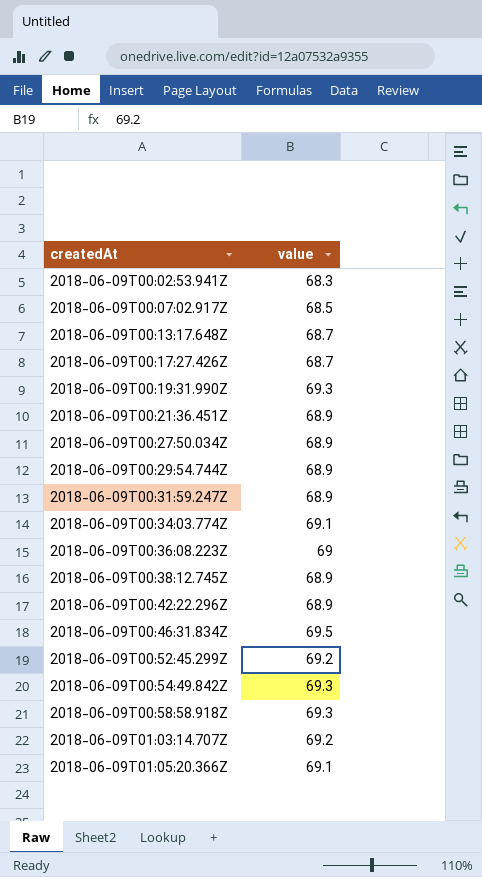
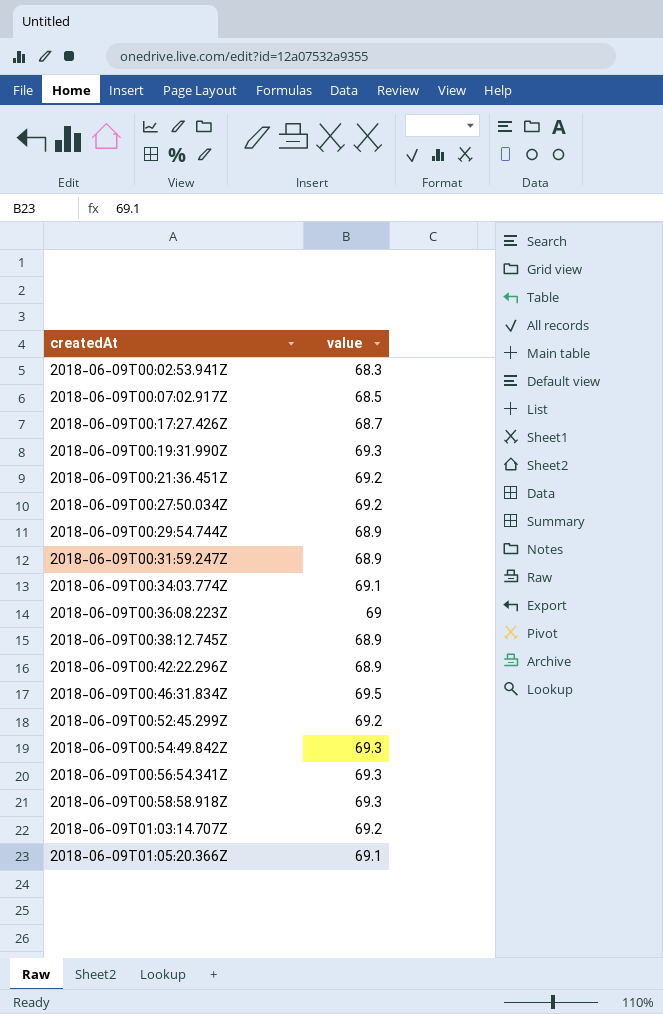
row 2018-06-09T00:13:17.648Z: 68.7 -> none
2018-06-09T00:21:36.451Z | value: 68.9 -> 69.2
2018-06-09T00:27:50.034Z | value: 68.9 -> 69.2
row 2018-06-09T00:56:54.341Z: none -> 69.3

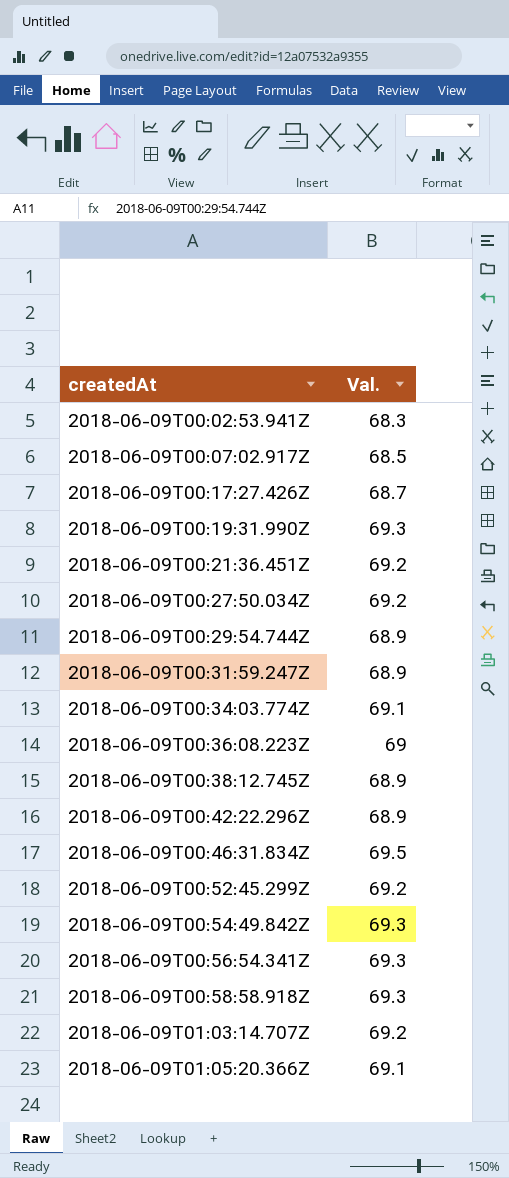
column name: value -> Val.

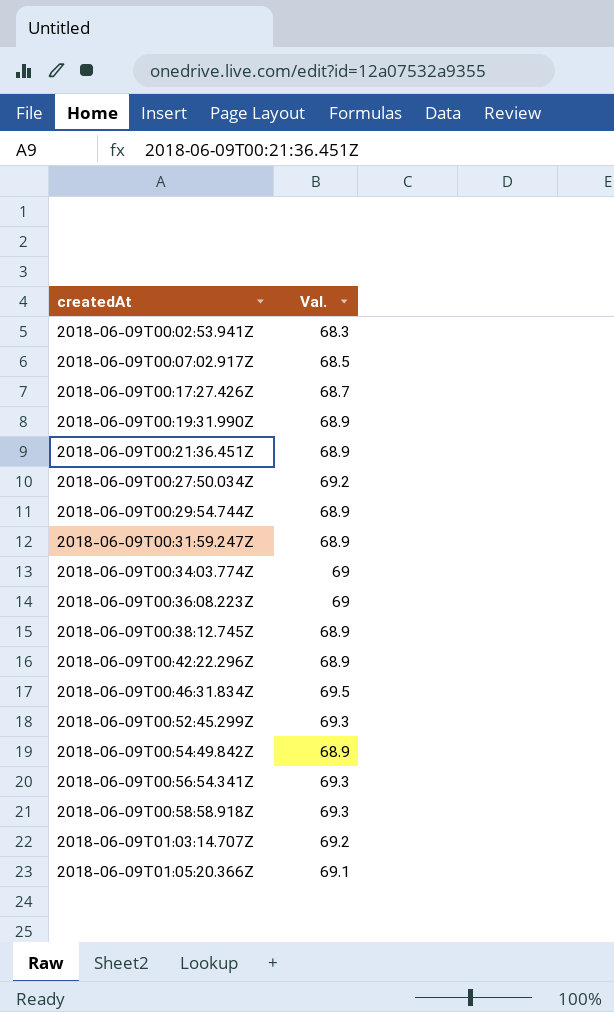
2018-06-09T00:19:31.990Z | Val.: 69.3 -> 68.9
2018-06-09T00:21:36.451Z | Val.: 69.2 -> 68.9
2018-06-09T00:34:03.774Z | Val.: 69.1 -> 69
2018-06-09T00:52:45.299Z | Val.: 69.2 -> 69.3
2018-06-09T00:54:49.842Z | Val.: 69.3 -> 68.9

